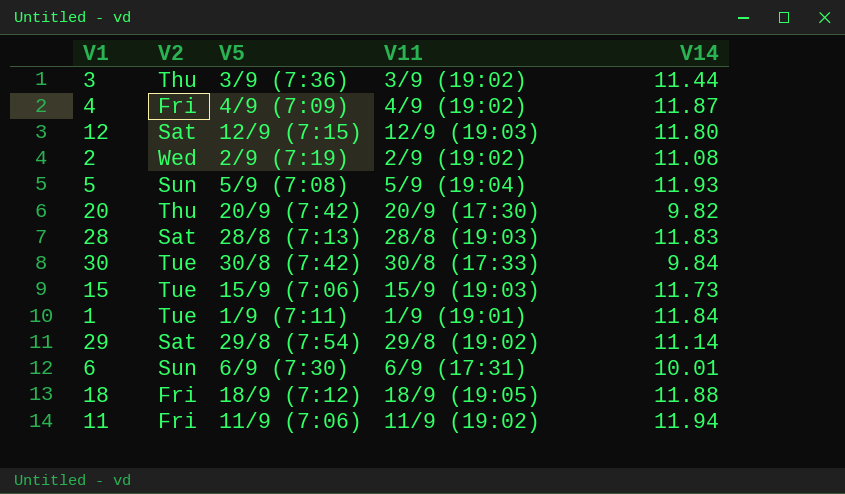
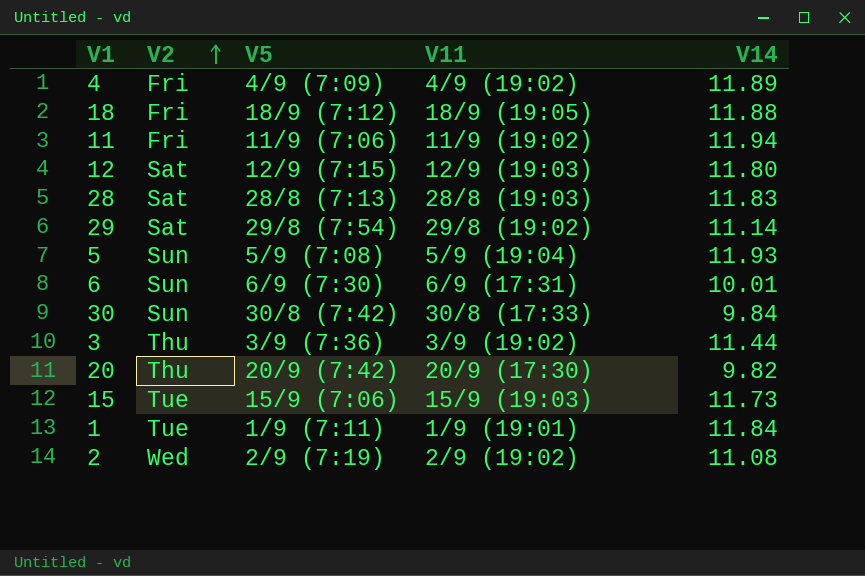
row order: none -> V2 ascending
4 | V14: 11.87 -> 11.89
30 | V2: Tue -> Sun

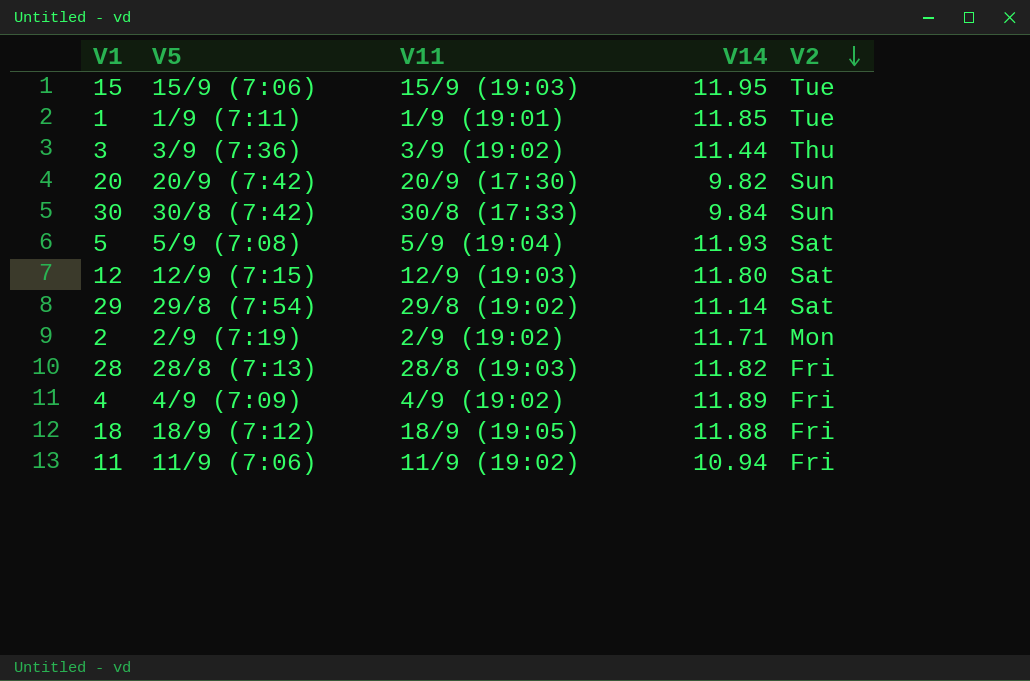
row order: V2 ascending -> V2 descending
column V2 | position: 2 -> 5
row 6: Sun | 6/9 (7:30) | 6/9 (17:31) | 10.01 -> none
15 | V14: 11.73 -> 11.95
1 | V14: 11.84 -> 11.85
20 | V2: Thu -> Sun
5 | V2: Sun -> Sat
2 | V14: 11.08 -> 11.71
2 | V2: Wed -> Mon
28 | V14: 11.83 -> 11.82
28 | V2: Sat -> Fri
11 | V14: 11.94 -> 10.94

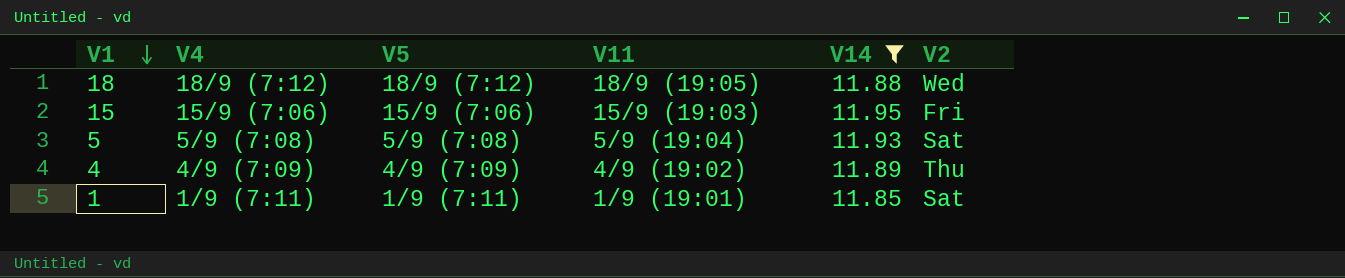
filter: none -> V14 >= 11.85
row order: V2 descending -> V1 descending
column V4 | position: none -> 2
18 | V2: Fri -> Wed
15 | V2: Tue -> Fri
4 | V2: Fri -> Thu
1 | V2: Tue -> Sat

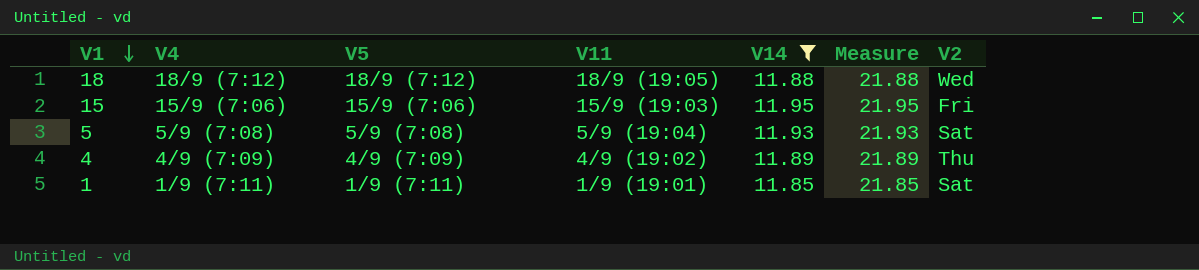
column Measure | formula: none -> [V14] + 10

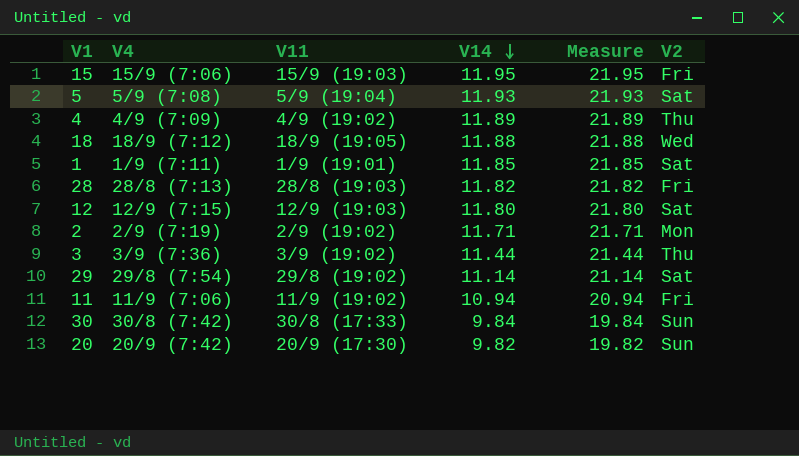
filter: V14 >= 11.85 -> none
row order: V1 descending -> V14 descending
column V5 | position: 3 -> none

